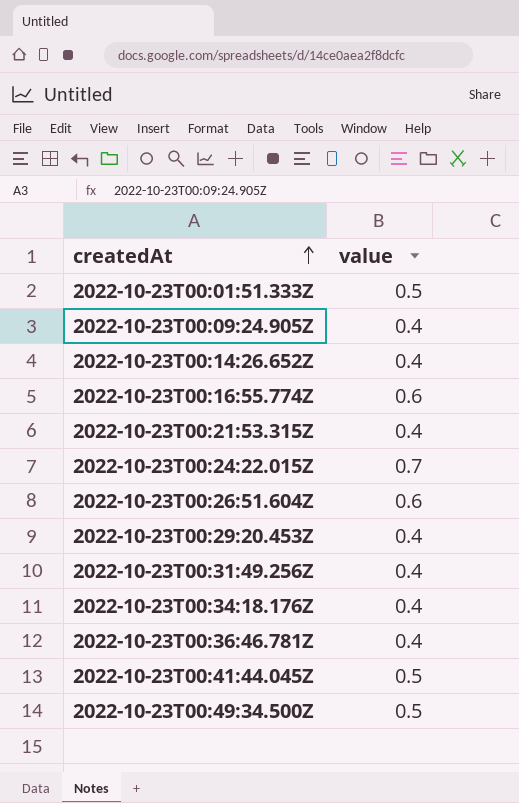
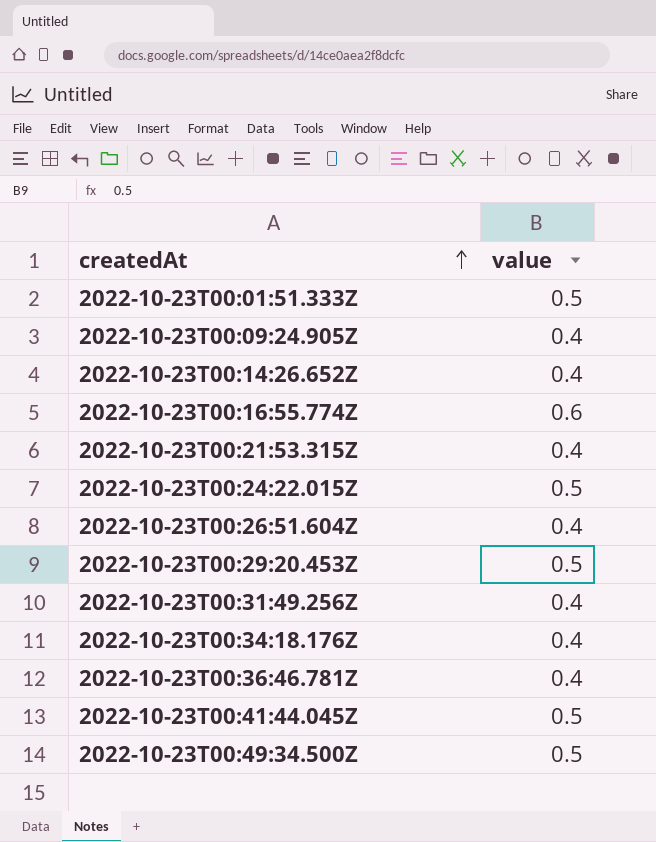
2022-10-23T00:24:22.015Z | value: 0.7 -> 0.5
2022-10-23T00:26:51.604Z | value: 0.6 -> 0.4
2022-10-23T00:29:20.453Z | value: 0.4 -> 0.5

